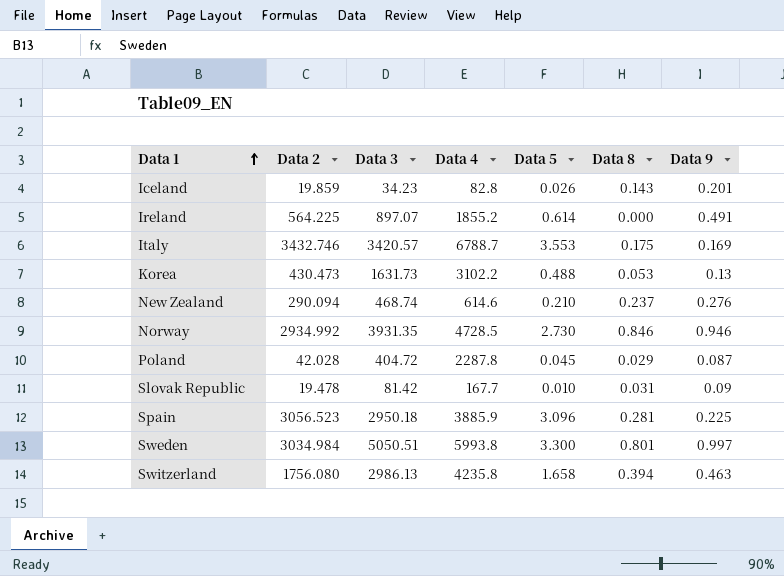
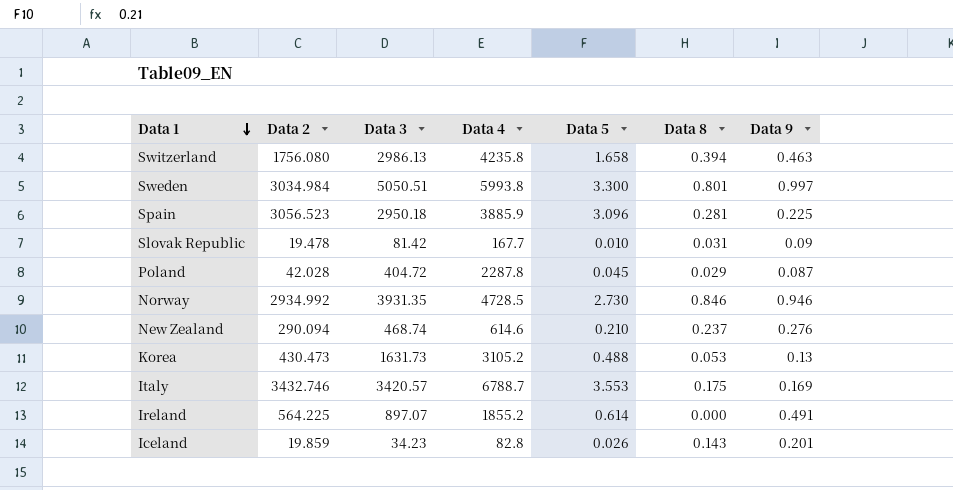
row order: Data 1 ascending -> Data 1 descending
Korea | Data 4: 3102.2 -> 3105.2

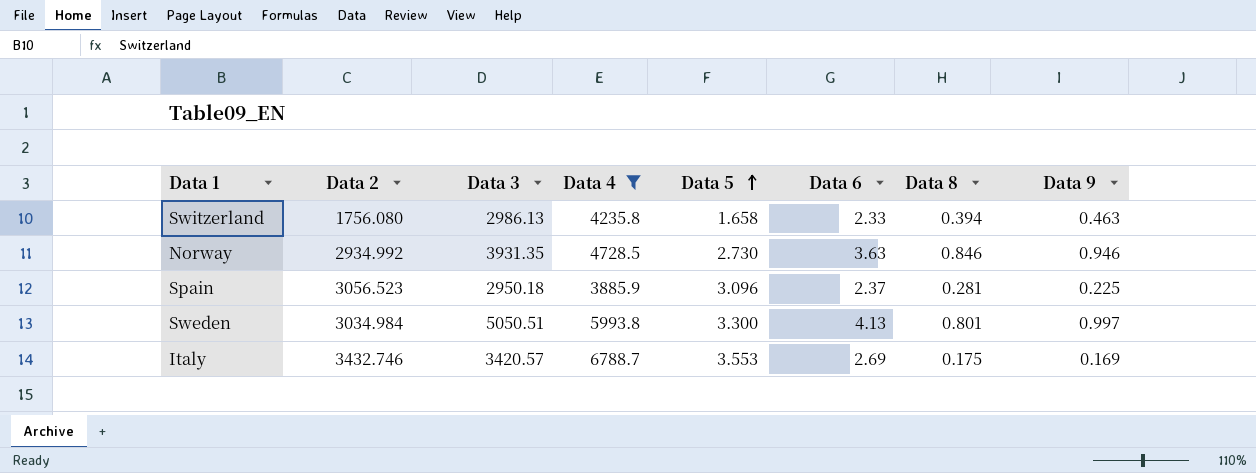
filter: none -> Data 4 >= 3885.9
row order: Data 1 descending -> Data 5 ascending
column Data 6 | position: none -> 6

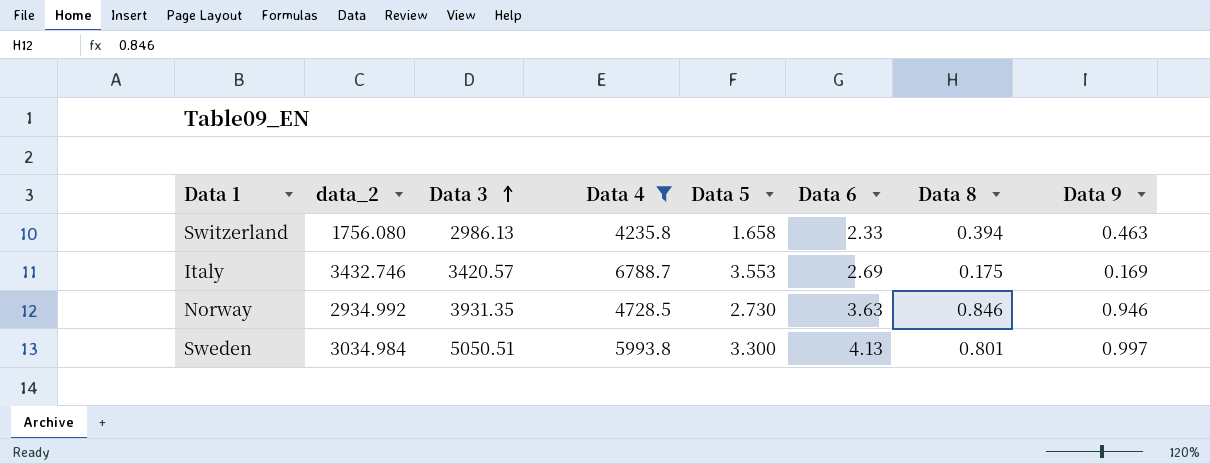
row order: Data 5 ascending -> Data 3 ascending
column name: Data 2 -> data_2
row Spain: 3056.523 | 2950.18 | 3885.9 | 3.096 | 2.37 | 0.281 | 0.225 -> none

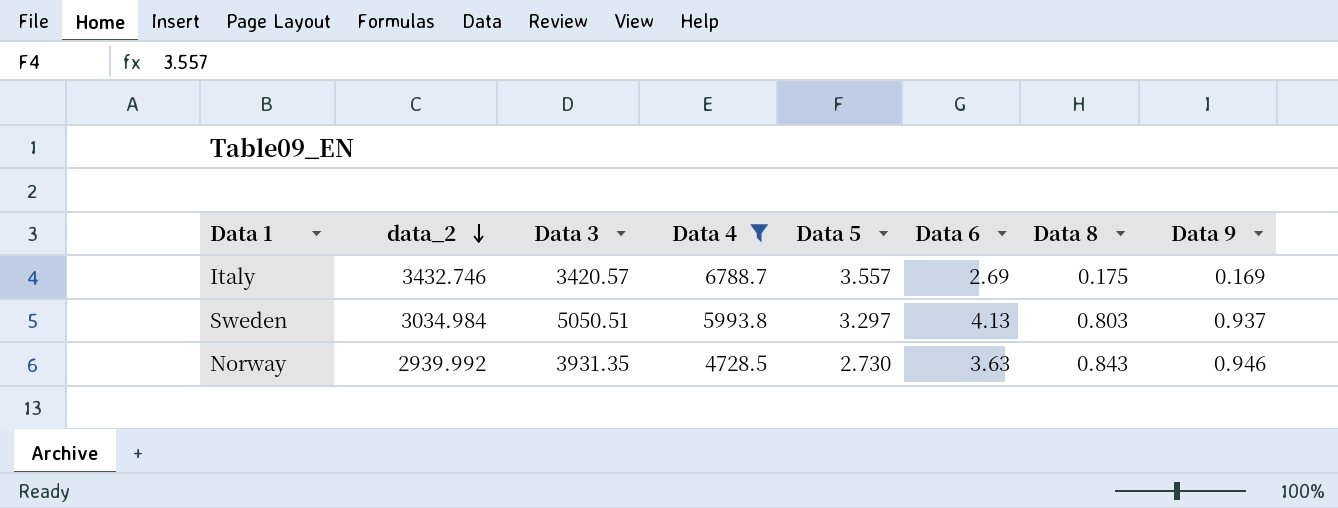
row order: Data 3 ascending -> data_2 descending
row Switzerland: 1756.080 | 2986.13 | 4235.8 | 1.658 | 2.33 | 0.394 | 0.463 -> none
Italy | Data 5: 3.553 -> 3.557
Sweden | Data 5: 3.300 -> 3.297
Sweden | Data 8: 0.801 -> 0.803
Sweden | Data 9: 0.997 -> 0.937
Norway | data_2: 2934.992 -> 2939.992
Norway | Data 8: 0.846 -> 0.843

